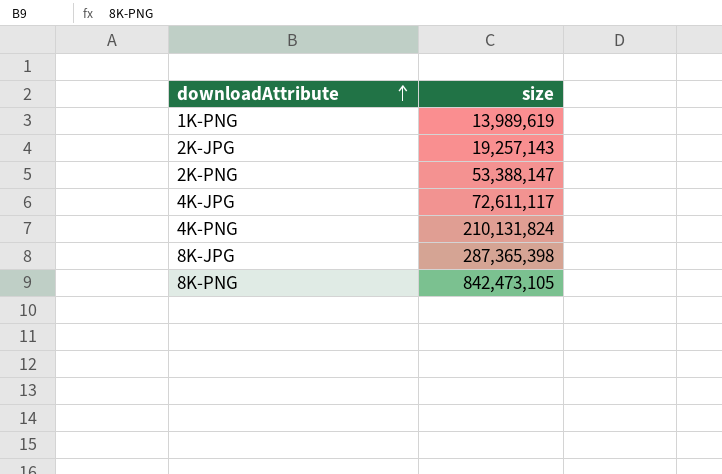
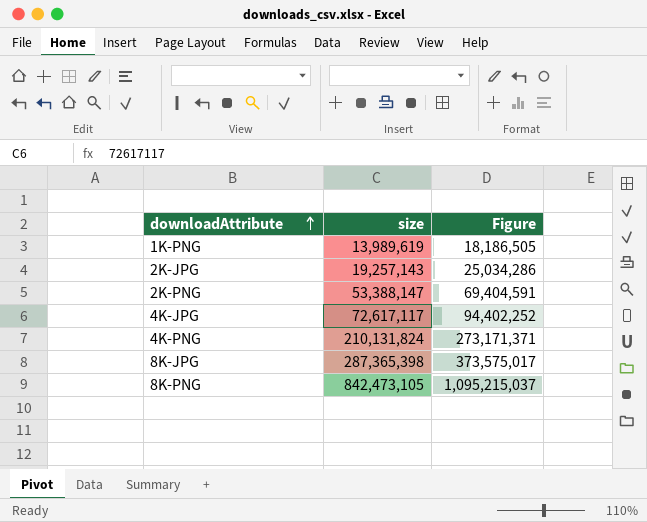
column Figure | formula: none -> [size] * 1.3
4K-JPG | size: 72,611,117 -> 72,617,117

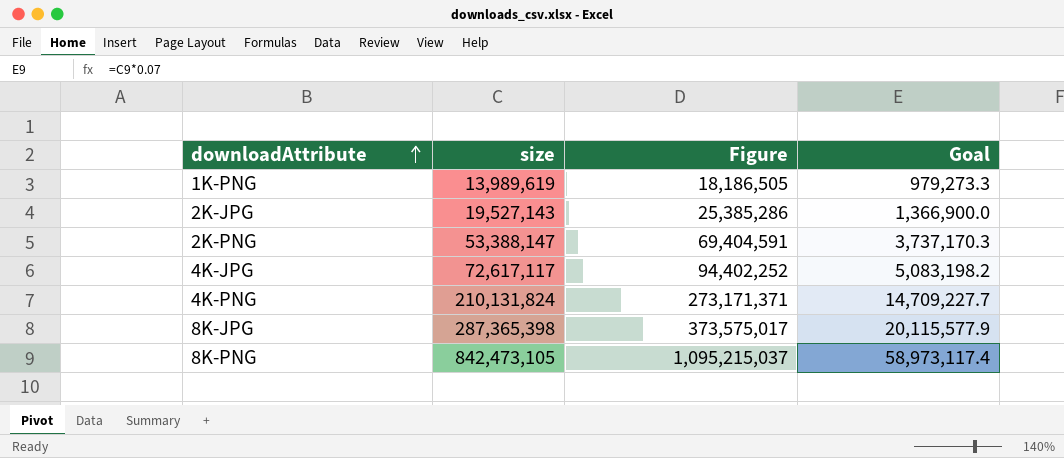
column Goal | formula: none -> [size] * 0.07
2K-JPG | size: 19,257,143 -> 19,527,143
2K-JPG | Figure: 25,034,286 -> 25,385,286

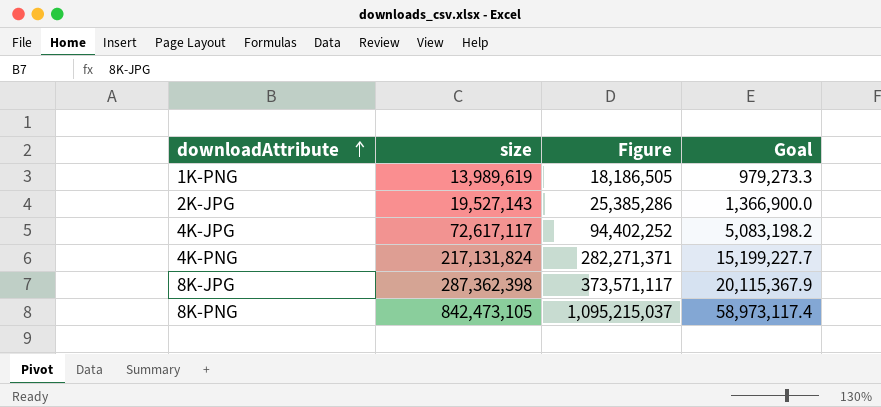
row 2K-PNG: 53,388,147 | 69,404,591 | 3,737,170.3 -> none
4K-PNG | size: 210,131,824 -> 217,131,824
4K-PNG | Figure: 273,171,371 -> 282,271,371
4K-PNG | Goal: 14,709,227.7 -> 15,199,227.7
8K-JPG | size: 287,365,398 -> 287,362,398
8K-JPG | Figure: 373,575,017 -> 373,571,117
8K-JPG | Goal: 20,115,577.9 -> 20,115,367.9

